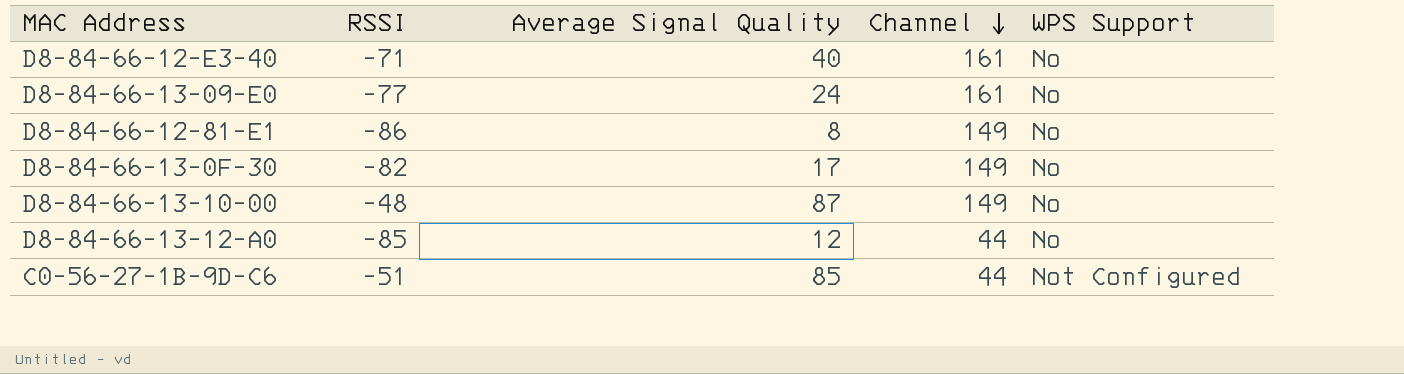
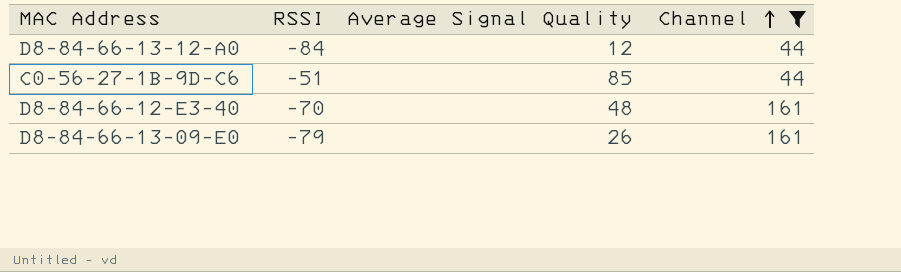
filter: none -> Channel != 149
row order: Channel descending -> Channel ascending
column WPS Support | position: 5 -> none
D8-84-66-13-12-A0 | RSSI: -85 -> -84
D8-84-66-12-E3-40 | RSSI: -71 -> -70
D8-84-66-12-E3-40 | Average Signal Quality: 40 -> 48
D8-84-66-13-09-E0 | RSSI: -77 -> -79
D8-84-66-13-09-E0 | Average Signal Quality: 24 -> 26

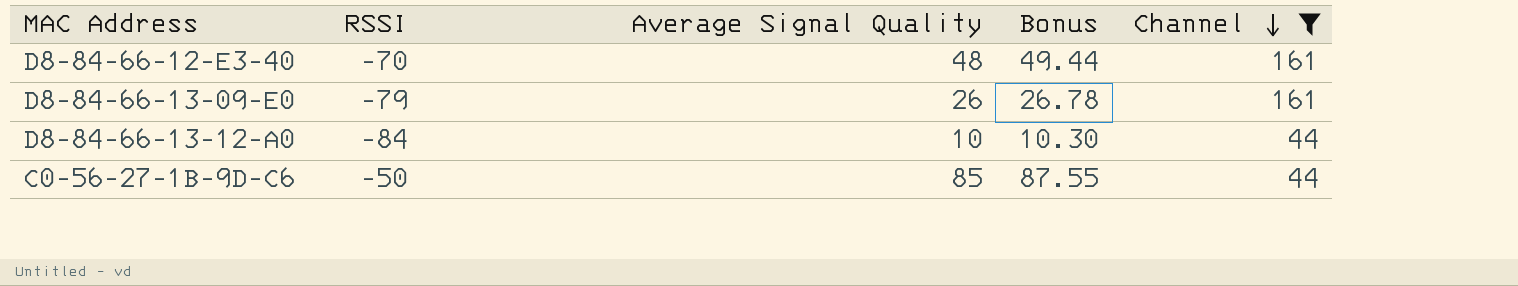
row order: Channel ascending -> Channel descending
column Bonus | formula: none -> [Average Signal Quality] * 1.03
D8-84-66-13-12-A0 | Average Signal Quality: 12 -> 10
C0-56-27-1B-9D-C6 | RSSI: -51 -> -50

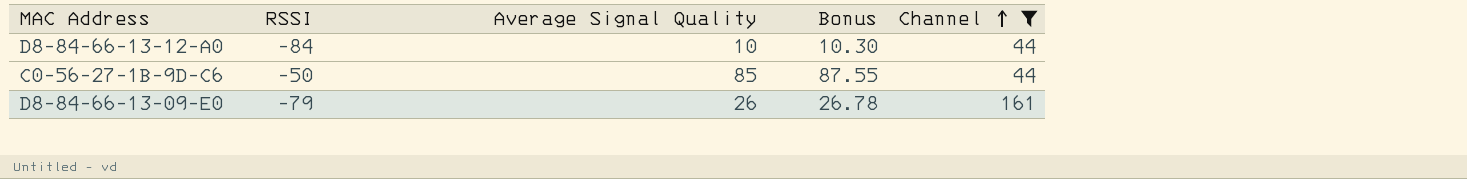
row order: Channel descending -> Channel ascending
row D8-84-66-12-E3-40: -70 | 48 | 49.44 | 161 -> none

